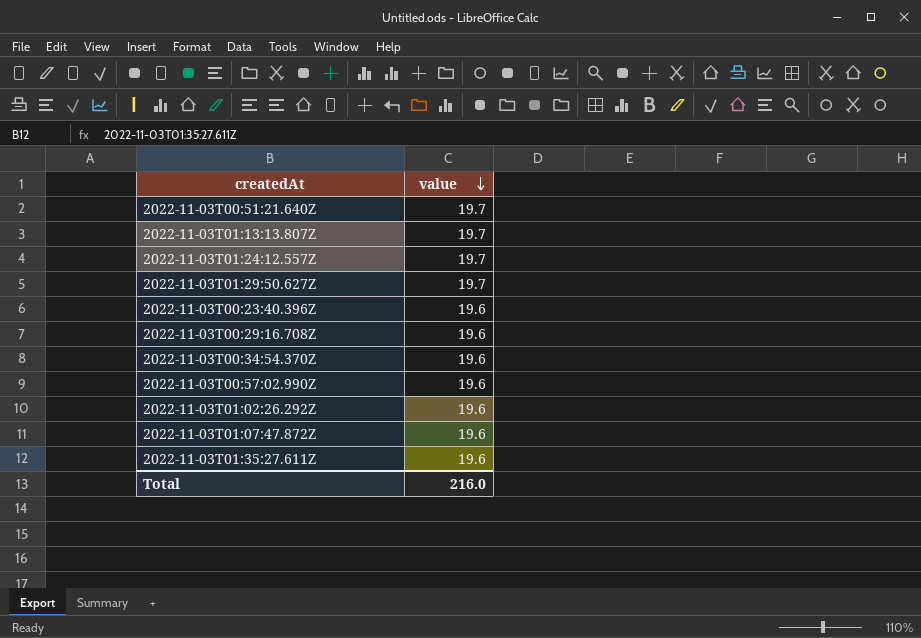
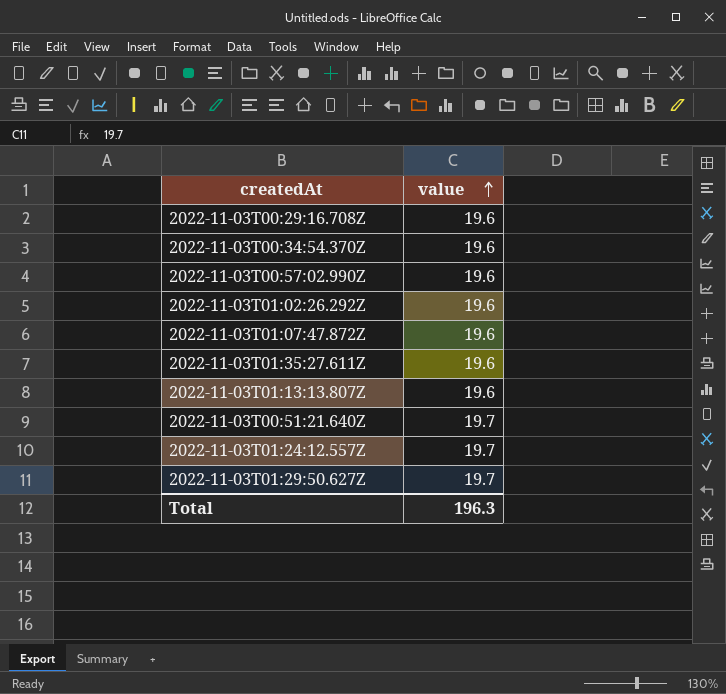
row order: value descending -> value ascending
row 2022-11-03T00:23:40.396Z: 19.6 -> none
2022-11-03T01:13:13.807Z | value: 19.7 -> 19.6
Total | value: 216.0 -> 196.3

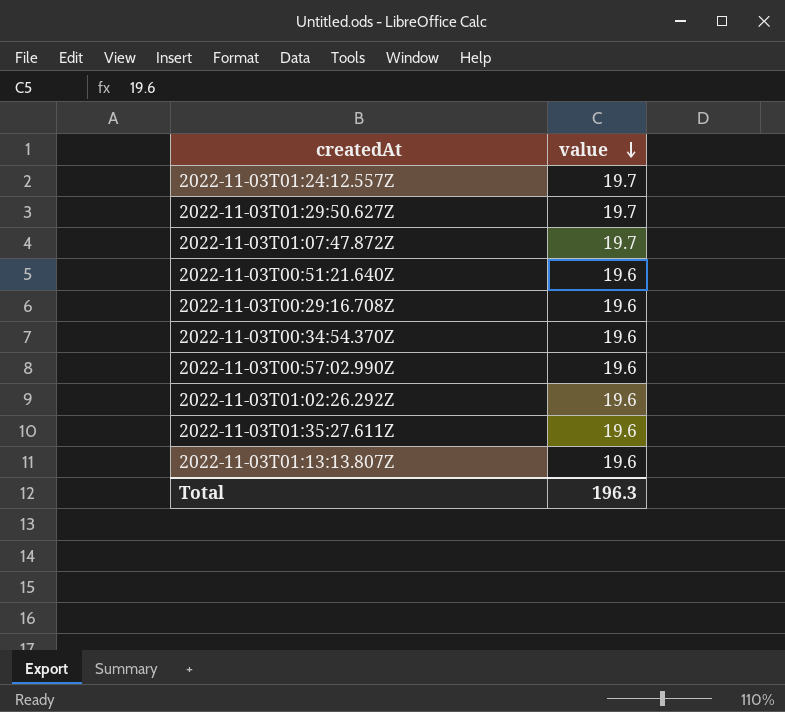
row order: value ascending -> value descending
2022-11-03T01:07:47.872Z | value: 19.6 -> 19.7
2022-11-03T00:51:21.640Z | value: 19.7 -> 19.6

